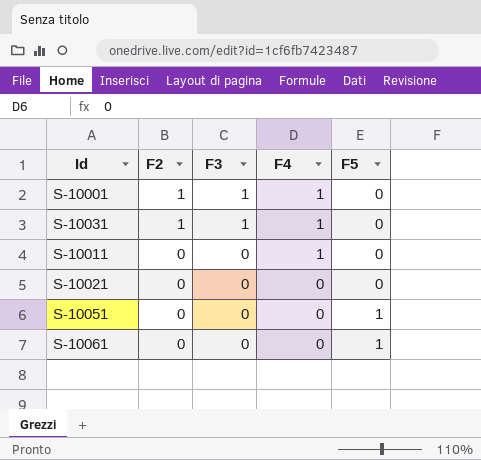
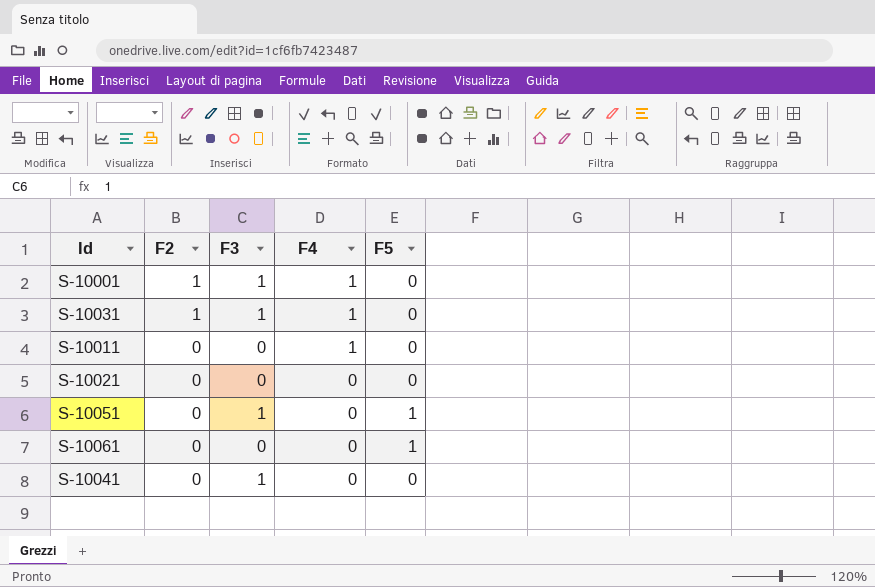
S-10051 | F3: 0 -> 1
row S-10041: none -> 0 | 1 | 0 | 0

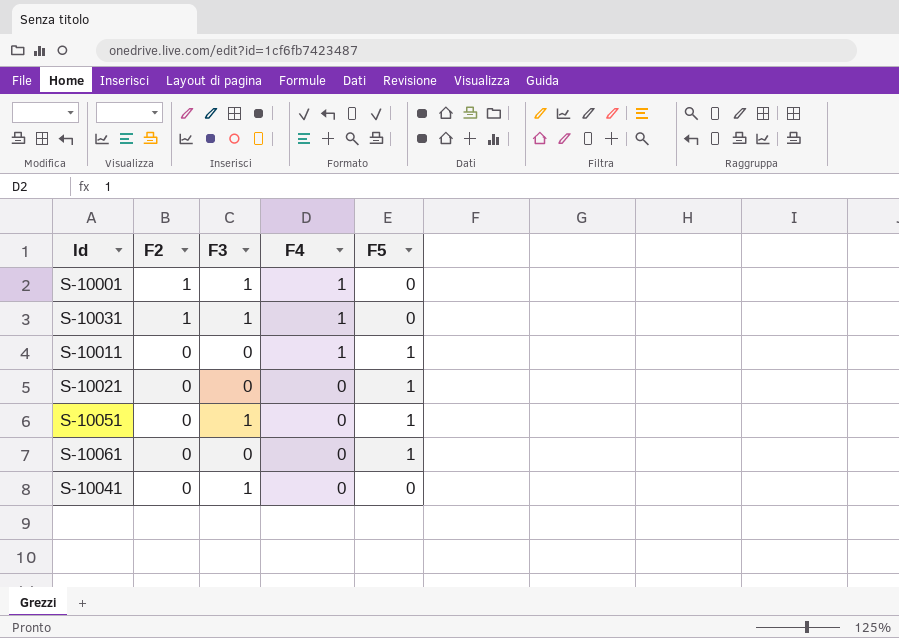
S-10011 | F5: 0 -> 1
S-10021 | F5: 0 -> 1

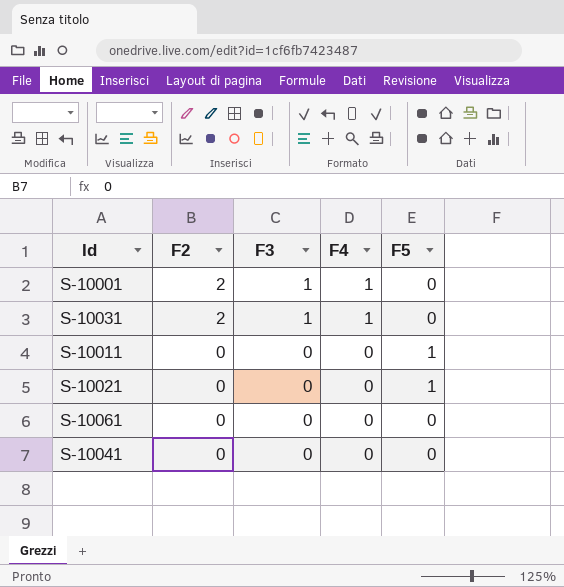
row S-10051: 0 | 1 | 0 | 1 -> none
S-10001 | F2: 1 -> 2
S-10031 | F2: 1 -> 2
S-10011 | F4: 1 -> 0
S-10061 | F5: 1 -> 0
S-10041 | F3: 1 -> 0

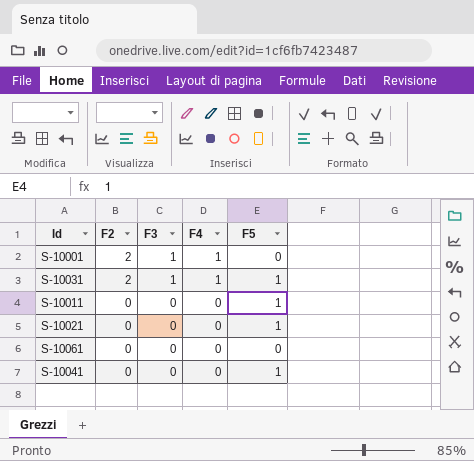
S-10031 | F5: 0 -> 1
S-10041 | F5: 0 -> 1

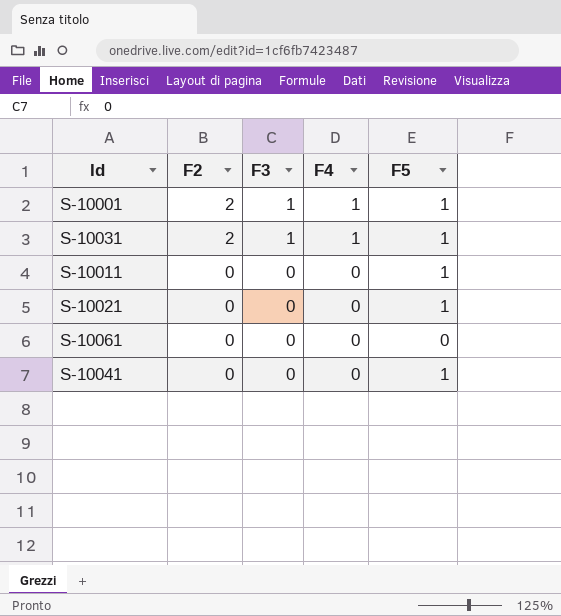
S-10001 | F5: 0 -> 1

